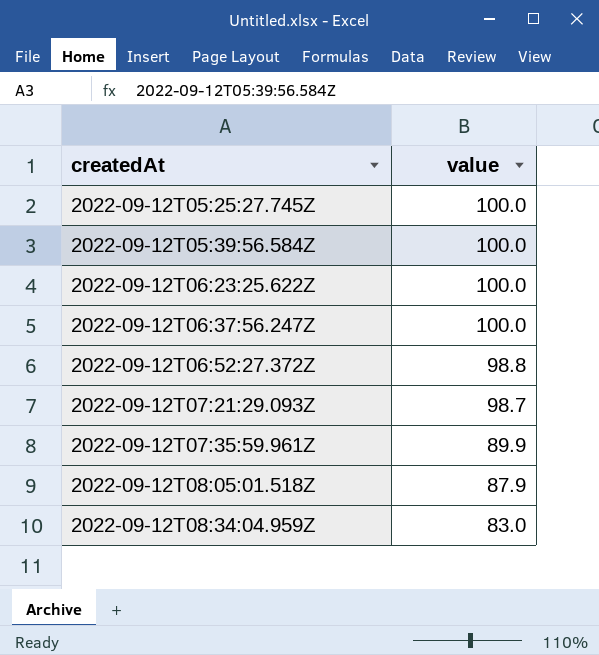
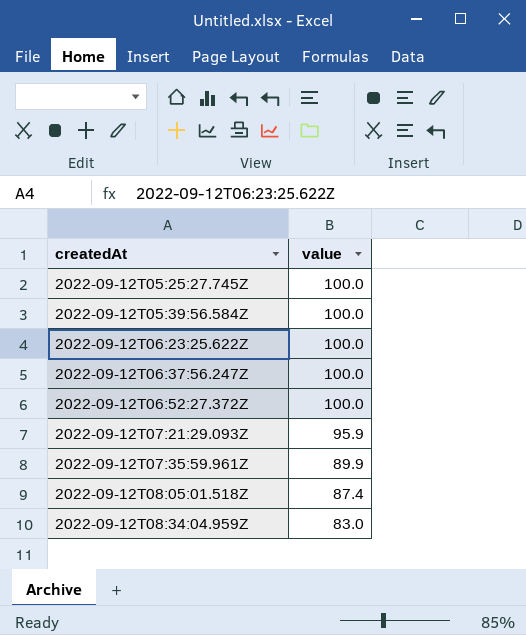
2022-09-12T06:52:27.372Z | value: 98.8 -> 100.0
2022-09-12T07:21:29.093Z | value: 98.7 -> 95.9
2022-09-12T08:05:01.518Z | value: 87.9 -> 87.4

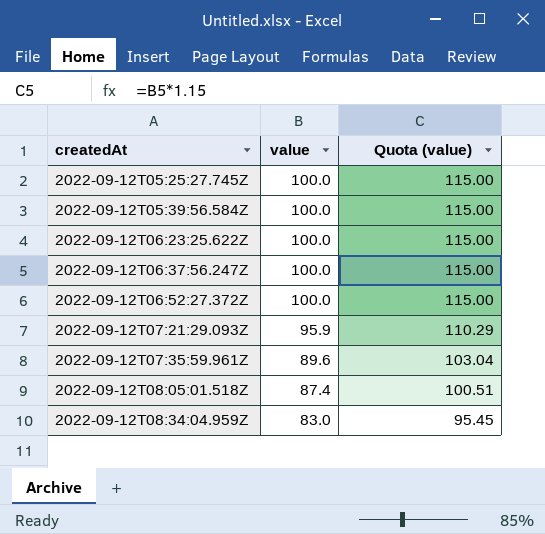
column Quota (value) | formula: none -> [value] * 1.15
2022-09-12T07:35:59.961Z | value: 89.9 -> 89.6

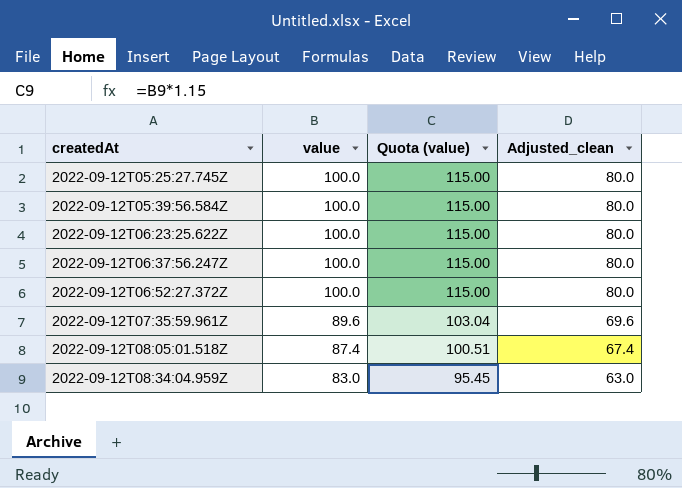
column Adjusted_clean | formula: none -> [value] - 20
row 2022-09-12T07:21:29.093Z: 95.9 | 110.29 -> none

